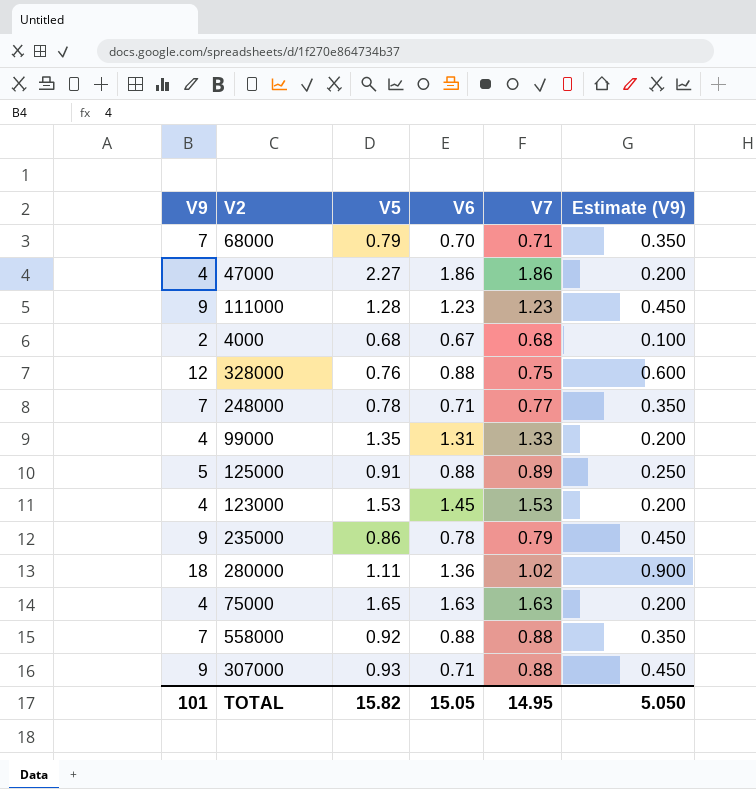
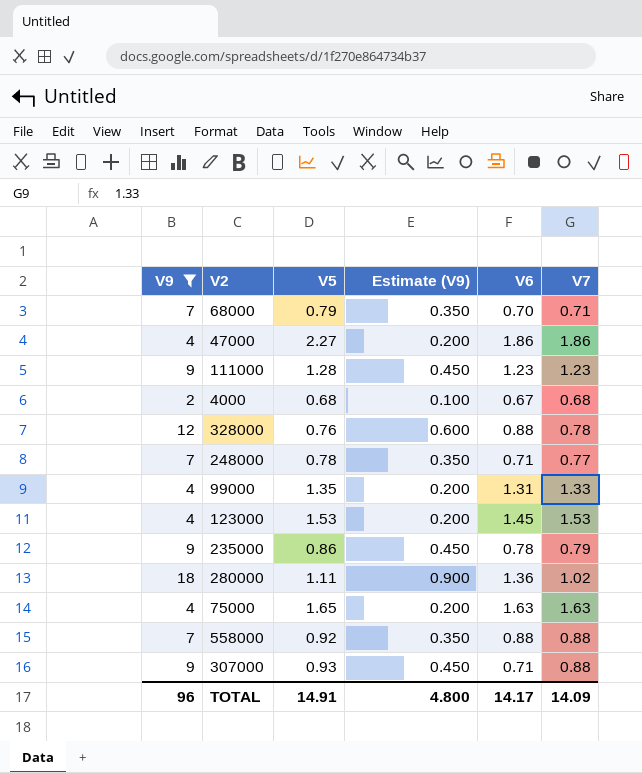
filter: none -> V9 != 5
column Estimate (V9) | position: 6 -> 4
328000 | V7: 0.75 -> 0.78
TOTAL | V9: 101 -> 96
TOTAL | V5: 15.82 -> 14.91
TOTAL | Estimate (V9): 5.050 -> 4.800
TOTAL | V6: 15.05 -> 14.17
TOTAL | V7: 14.95 -> 14.09

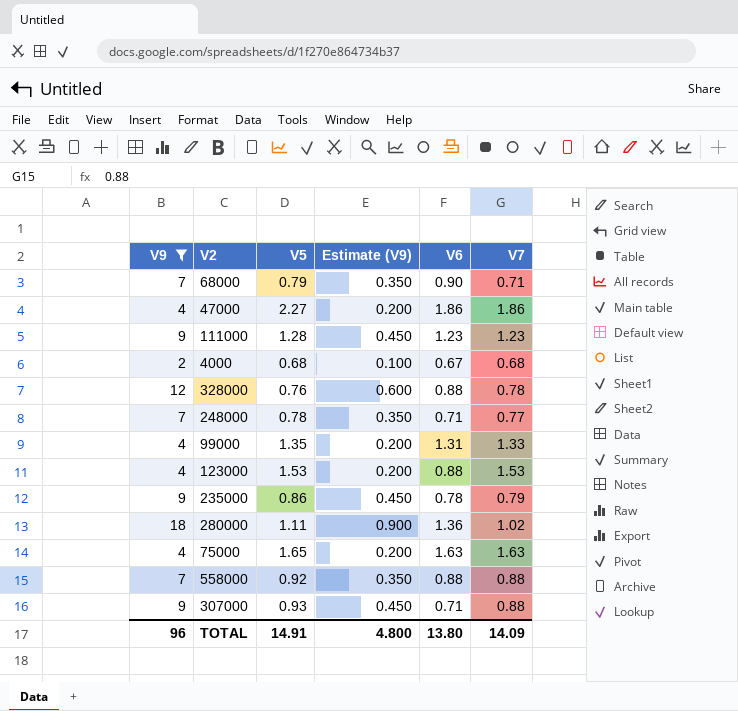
68000 | V6: 0.70 -> 0.90
123000 | V6: 1.45 -> 0.88
TOTAL | V6: 14.17 -> 13.80

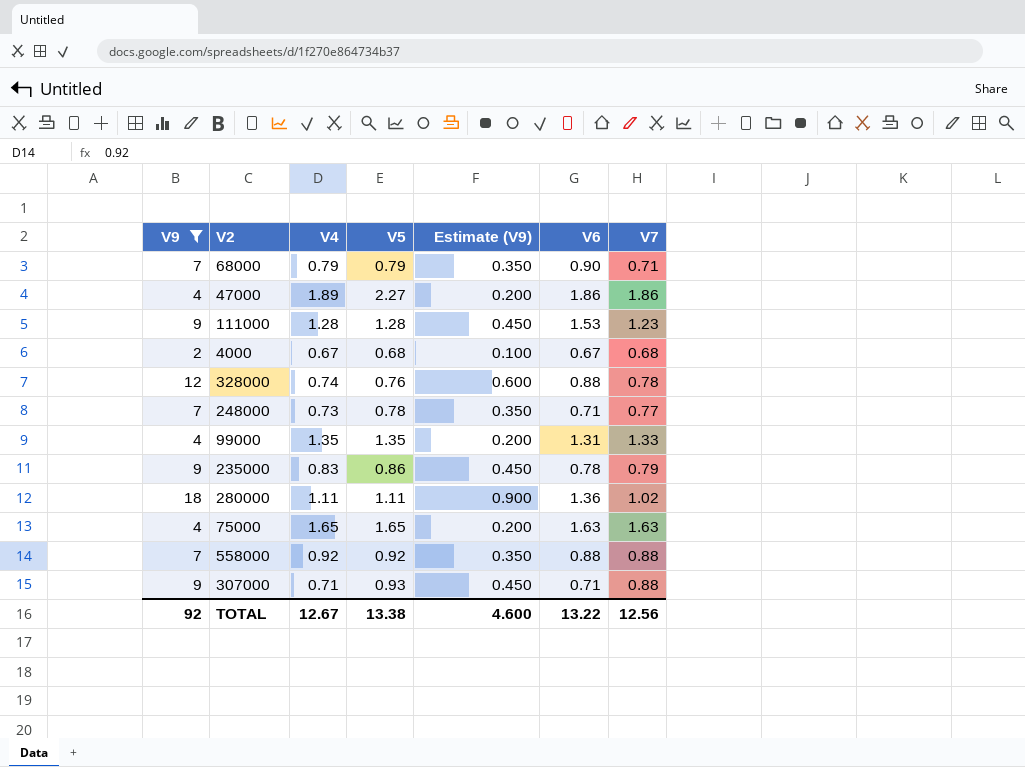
column V4 | position: none -> 3
row 123000: 4 | 1.53 | 0.200 | 0.88 | 1.53 -> none
111000 | V6: 1.23 -> 1.53
TOTAL | V9: 96 -> 92
TOTAL | V5: 14.91 -> 13.38
TOTAL | Estimate (V9): 4.800 -> 4.600
TOTAL | V6: 13.80 -> 13.22
TOTAL | V7: 14.09 -> 12.56

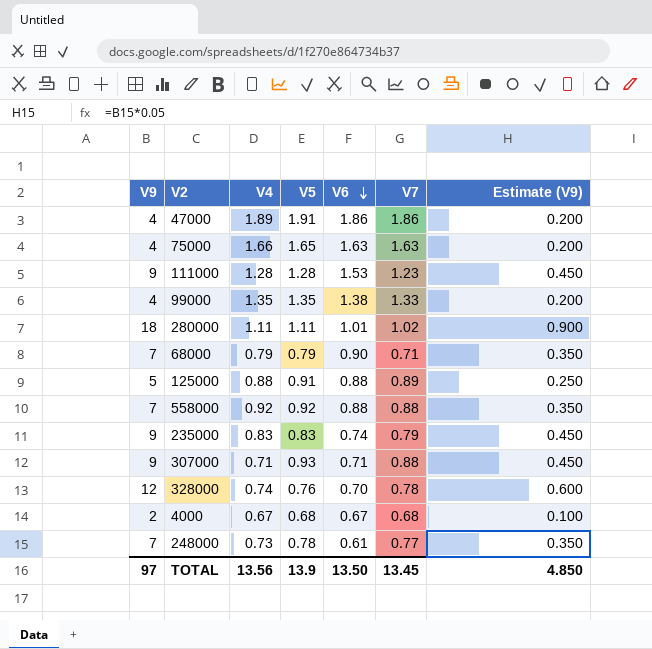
filter: V9 != 5 -> none
row order: none -> V6 descending
column Estimate (V9) | position: 5 -> 7
47000 | V5: 2.27 -> 1.91
75000 | V4: 1.65 -> 1.66
99000 | V6: 1.31 -> 1.38
280000 | V6: 1.36 -> 1.01
235000 | V5: 0.86 -> 0.83
235000 | V6: 0.78 -> 0.74
328000 | V6: 0.88 -> 0.70
248000 | V6: 0.71 -> 0.61
TOTAL | V9: 92 -> 97
TOTAL | V4: 12.67 -> 13.56
TOTAL | V5: 13.38 -> 13.9
TOTAL | V6: 13.22 -> 13.50
TOTAL | V7: 12.56 -> 13.45
TOTAL | Estimate (V9): 4.600 -> 4.850

